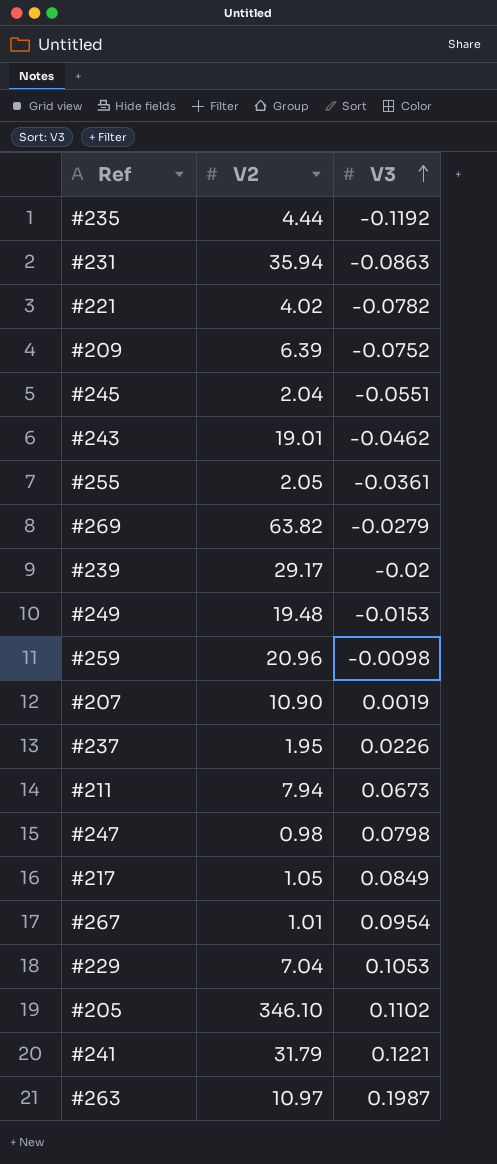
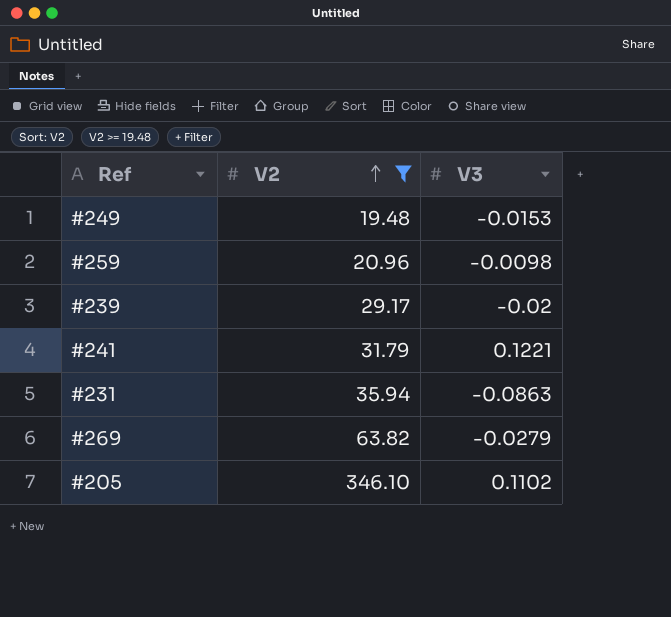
filter: none -> V2 >= 19.48
row order: V3 ascending -> V2 ascending

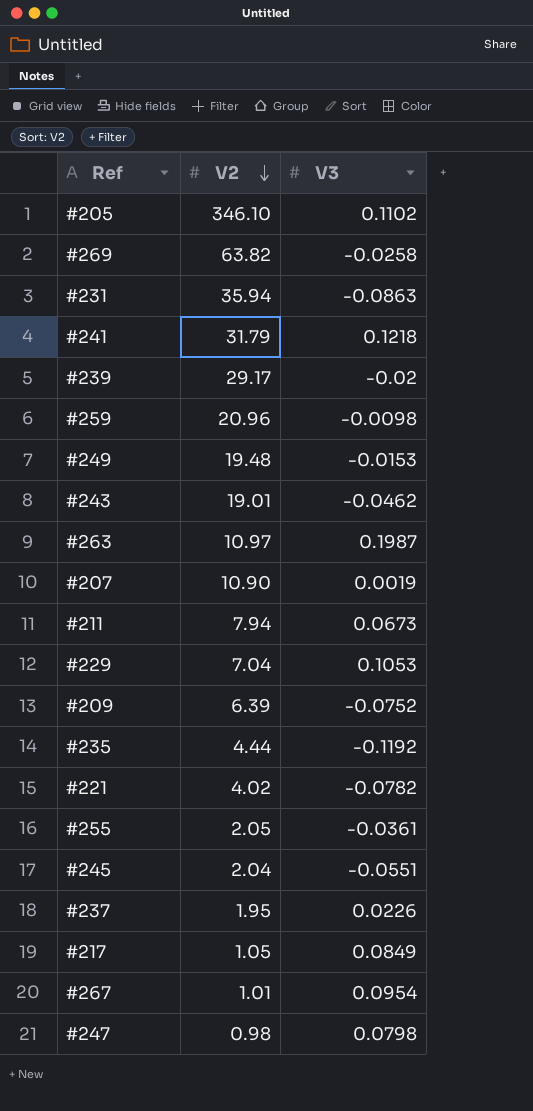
filter: V2 >= 19.48 -> none
row order: V2 ascending -> V2 descending
#269 | V3: -0.0279 -> -0.0258
#241 | V3: 0.1221 -> 0.1218

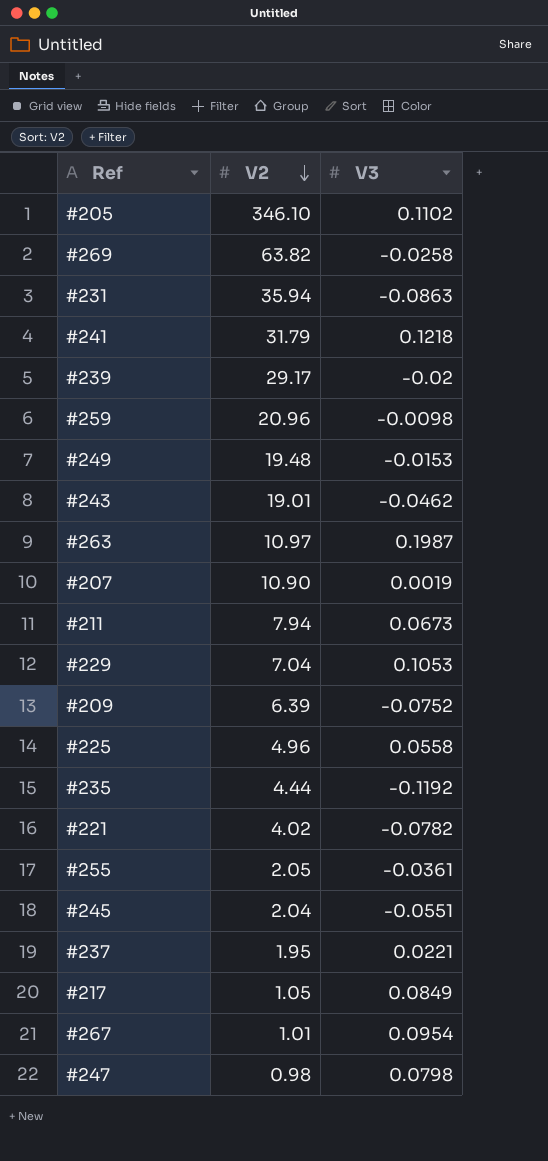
row #225: none -> 4.96 | 0.0558
#237 | V3: 0.0226 -> 0.0221

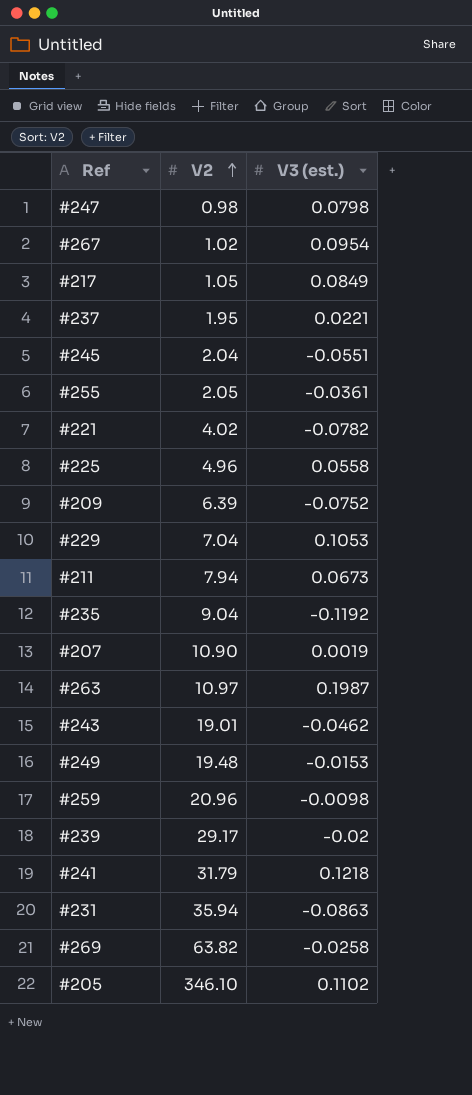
row order: V2 descending -> V2 ascending
column name: V3 -> V3 (est.)
#267 | V2: 1.01 -> 1.02
#235 | V2: 4.44 -> 9.04

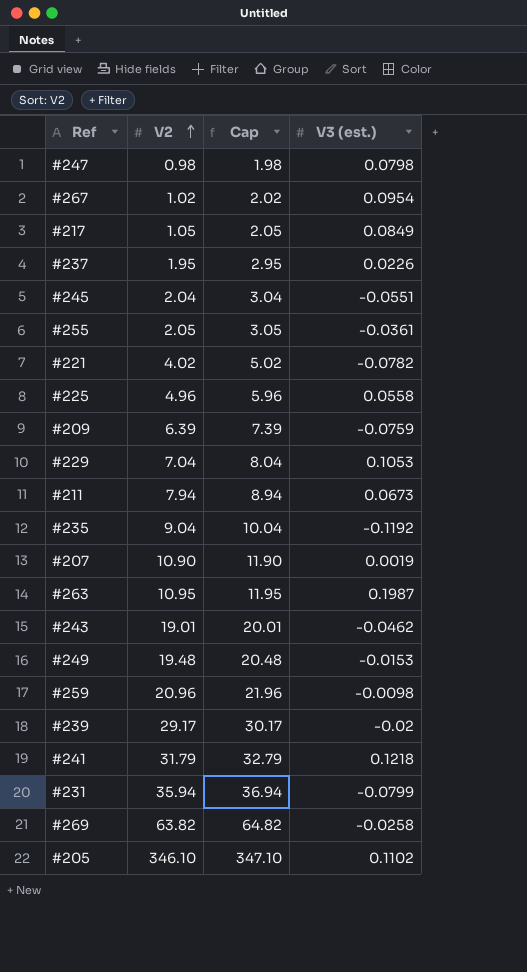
column Cap | formula: none -> [V2] + 1
#237 | V3 (est.): 0.0221 -> 0.0226
#209 | V3 (est.): -0.0752 -> -0.0759
#263 | V2: 10.97 -> 10.95
#231 | V3 (est.): -0.0863 -> -0.0799

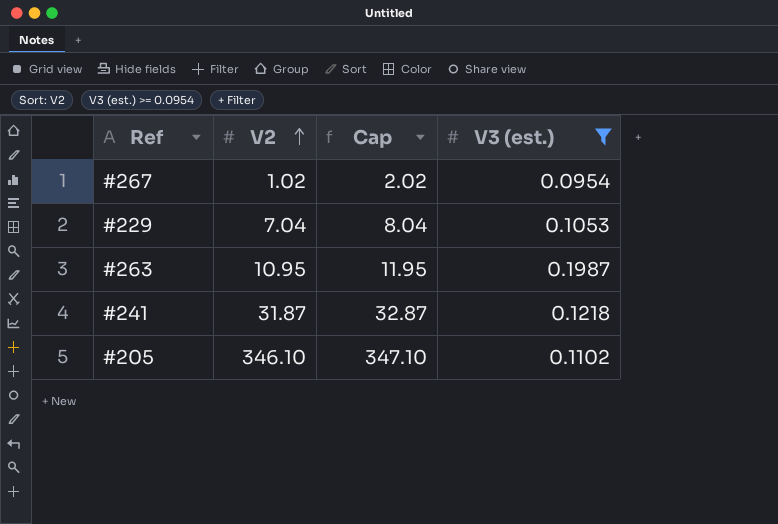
filter: none -> V3 (est.) >= 0.0954
#241 | V2: 31.79 -> 31.87
#241 | Cap: 32.79 -> 32.87

